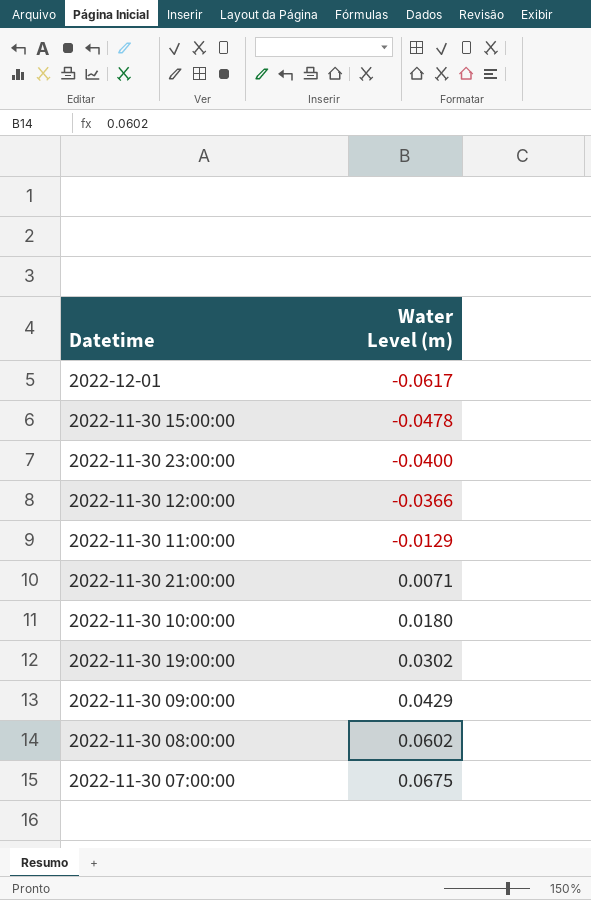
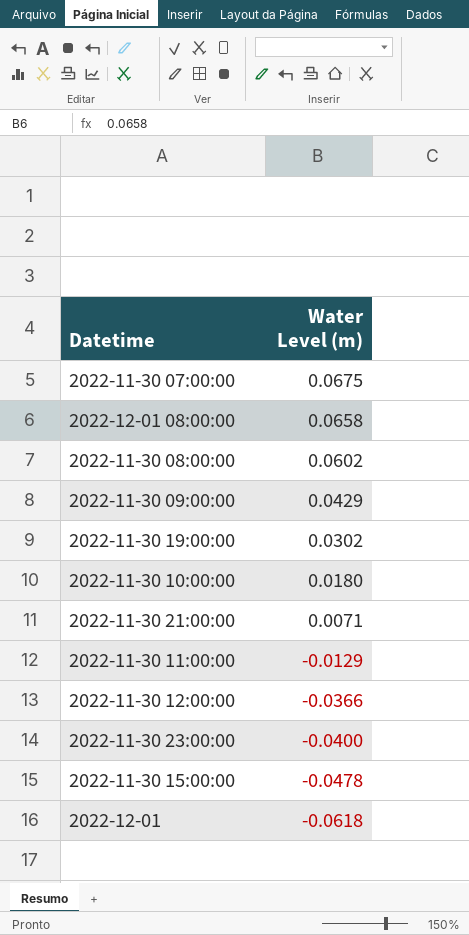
row order: Water Level (m) ascending -> Water Level (m) descending
row 2022-12-01 08:00:00: none -> 0.0658
2022-12-01 | Water Level (m): -0.0617 -> -0.0618

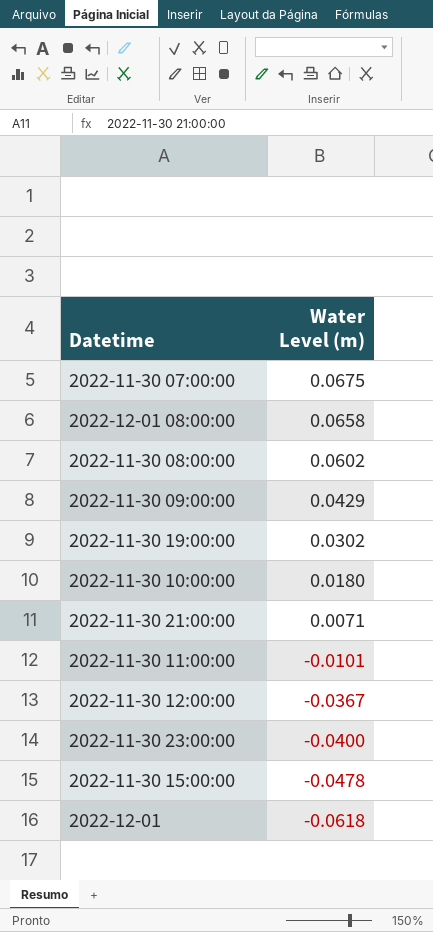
2022-11-30 11:00:00 | Water Level (m): -0.0129 -> -0.0101
2022-11-30 12:00:00 | Water Level (m): -0.0366 -> -0.0367

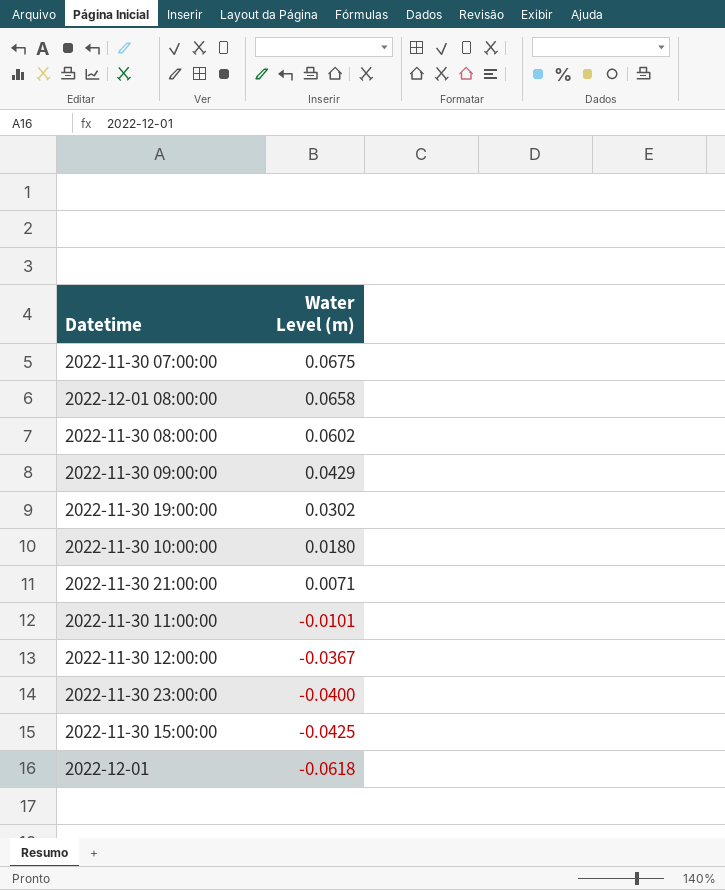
2022-11-30 15:00:00 | Water Level (m): -0.0478 -> -0.0425

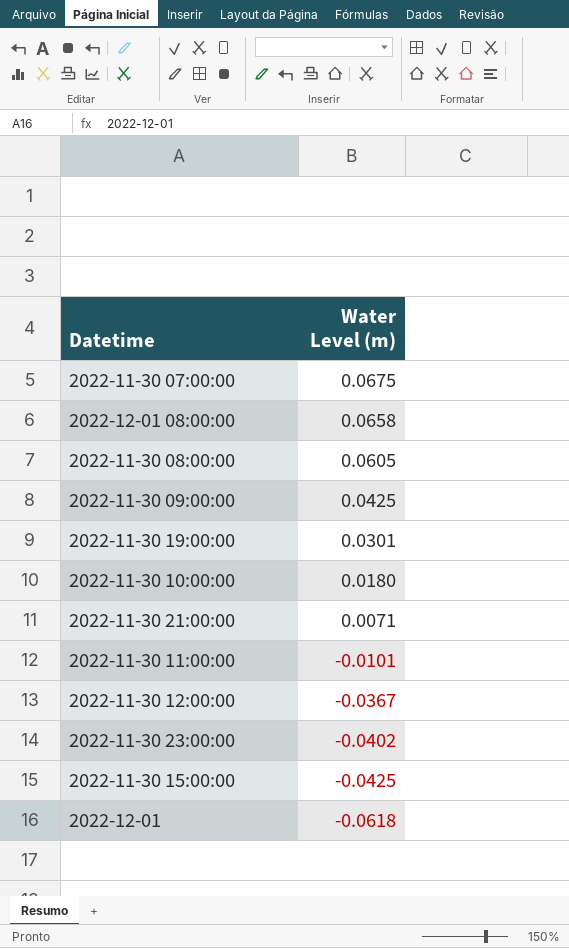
2022-11-30 08:00:00 | Water Level (m): 0.0602 -> 0.0605
2022-11-30 09:00:00 | Water Level (m): 0.0429 -> 0.0425
2022-11-30 19:00:00 | Water Level (m): 0.0302 -> 0.0301
2022-11-30 23:00:00 | Water Level (m): -0.0400 -> -0.0402

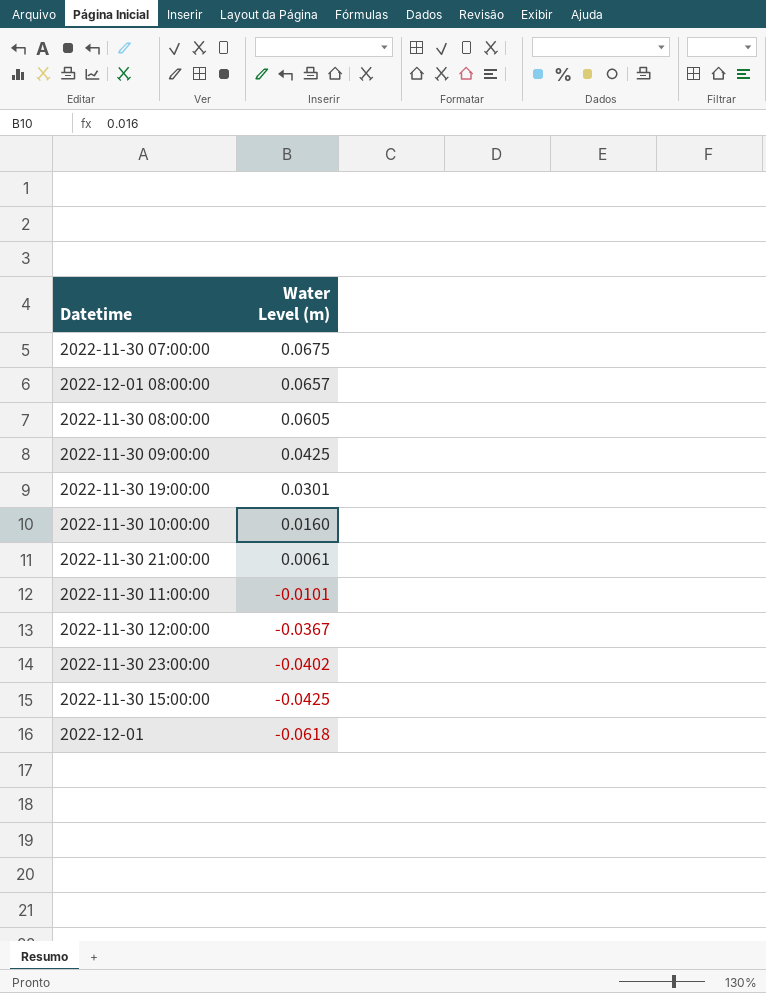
2022-12-01 08:00:00 | Water Level (m): 0.0658 -> 0.0657
2022-11-30 10:00:00 | Water Level (m): 0.0180 -> 0.0160
2022-11-30 21:00:00 | Water Level (m): 0.0071 -> 0.0061

